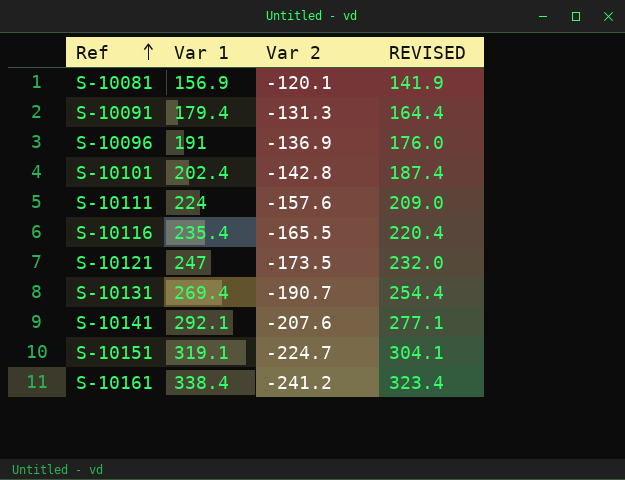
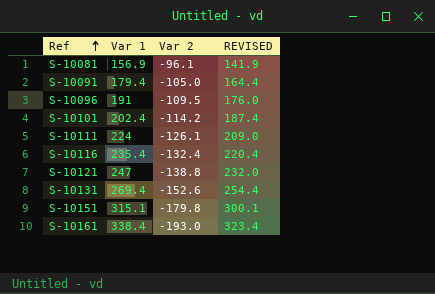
row S-10141: 292.1 | -207.6 | 277.1 -> none
S-10081 | Var 2: -120.1 -> -96.1
S-10091 | Var 2: -131.3 -> -105.0
S-10096 | Var 2: -136.9 -> -109.5
S-10101 | Var 2: -142.8 -> -114.2
S-10111 | Var 2: -157.6 -> -126.1
S-10116 | Var 2: -165.5 -> -132.4
S-10121 | Var 2: -173.5 -> -138.8
S-10131 | Var 2: -190.7 -> -152.6
S-10151 | Var 1: 319.1 -> 315.1
S-10151 | Var 2: -224.7 -> -179.8
S-10151 | REVISED: 304.1 -> 300.1
S-10161 | Var 2: -241.2 -> -193.0

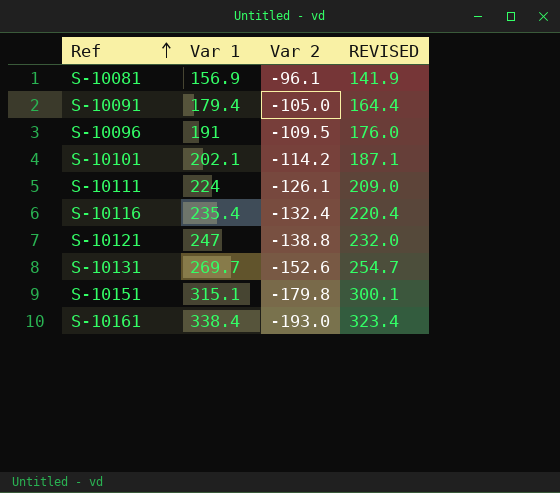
S-10101 | Var 1: 202.4 -> 202.1
S-10101 | REVISED: 187.4 -> 187.1
S-10131 | Var 1: 269.4 -> 269.7
S-10131 | REVISED: 254.4 -> 254.7

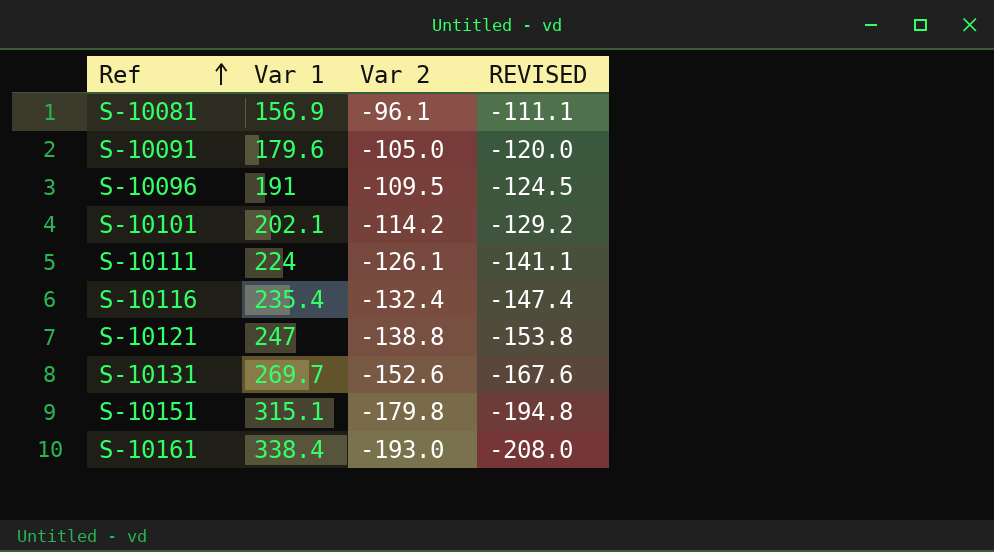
column REVISED | formula: [Var 1] - 15 -> [Var 2] - 15
S-10091 | Var 1: 179.4 -> 179.6

